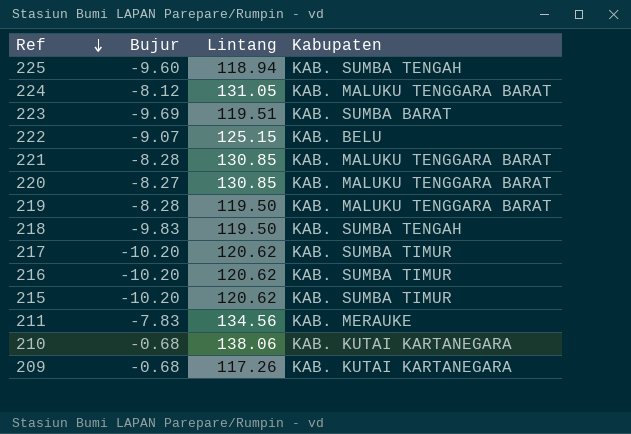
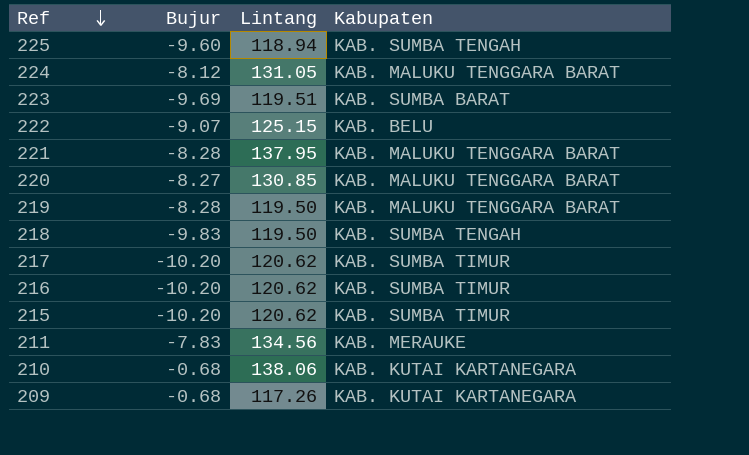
221 | Lintang: 130.85 -> 137.95

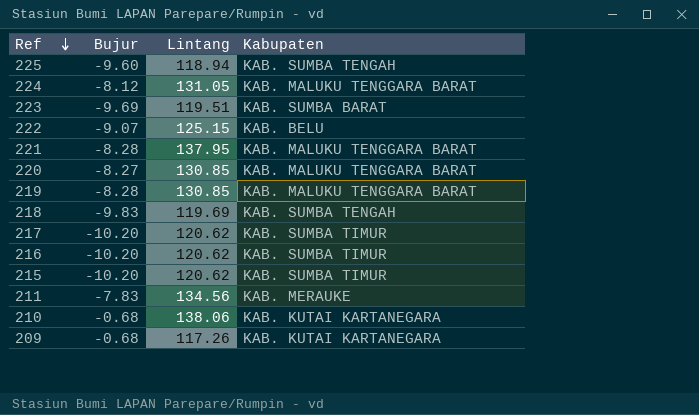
219 | Lintang: 119.50 -> 130.85
218 | Lintang: 119.50 -> 119.69

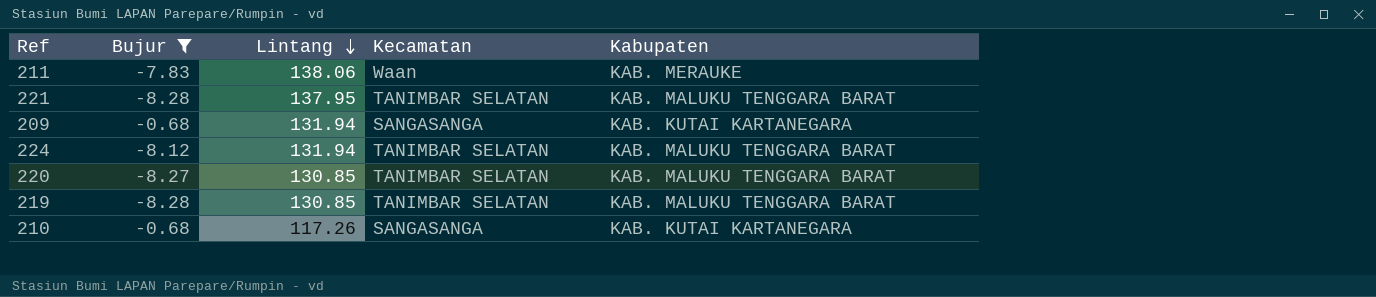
filter: none -> Bujur >= -8.28
row order: Ref descending -> Lintang descending
column Kecamatan | position: none -> 4
211 | Lintang: 134.56 -> 138.06
209 | Lintang: 117.26 -> 131.94
224 | Lintang: 131.05 -> 131.94
210 | Lintang: 138.06 -> 117.26

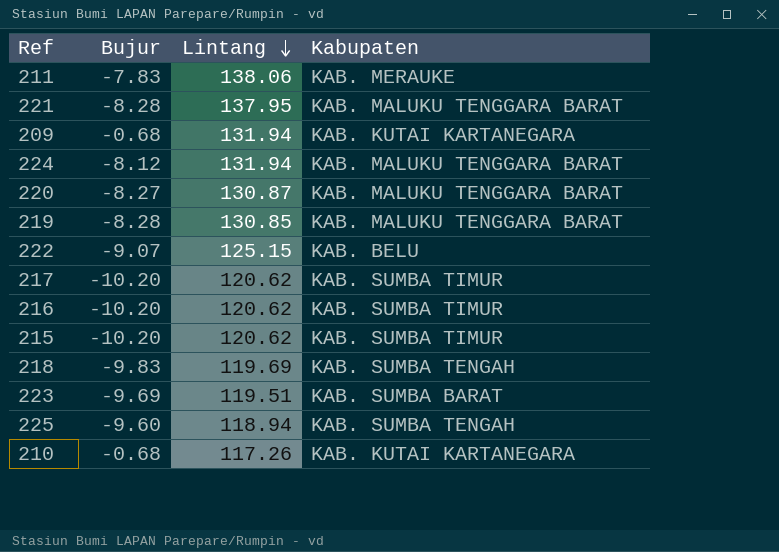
filter: Bujur >= -8.28 -> none
column Kecamatan | position: 4 -> none
220 | Lintang: 130.85 -> 130.87

